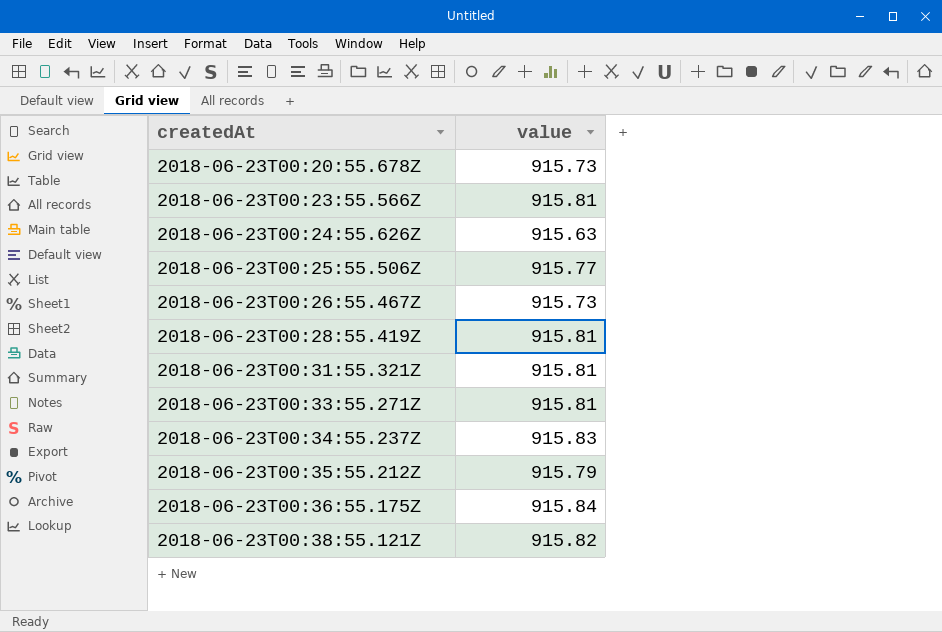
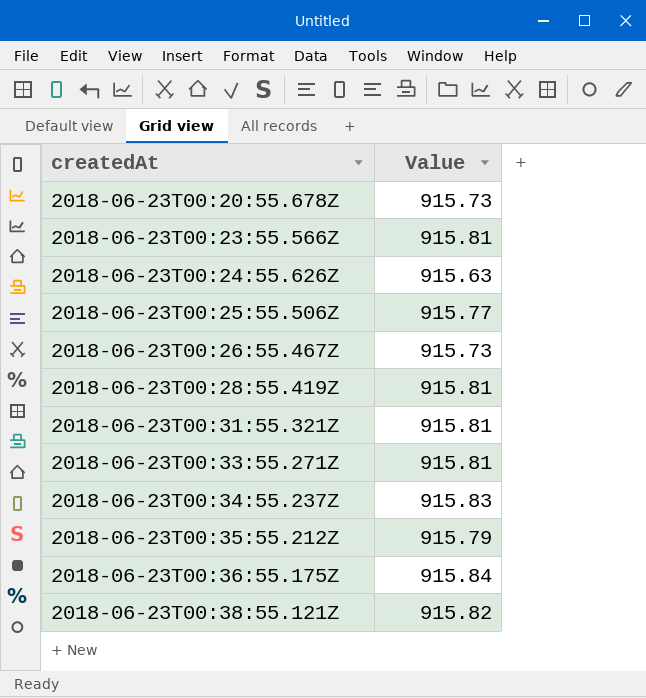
column name: value -> Value

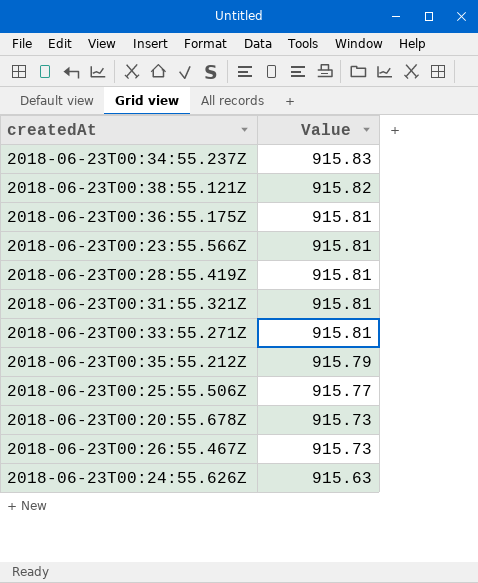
row order: createdAt ascending -> Value descending
2018-06-23T00:36:55.175Z | Value: 915.84 -> 915.81

